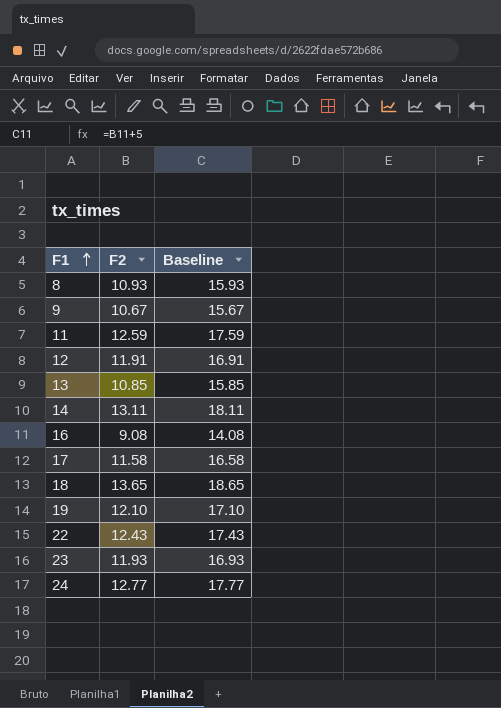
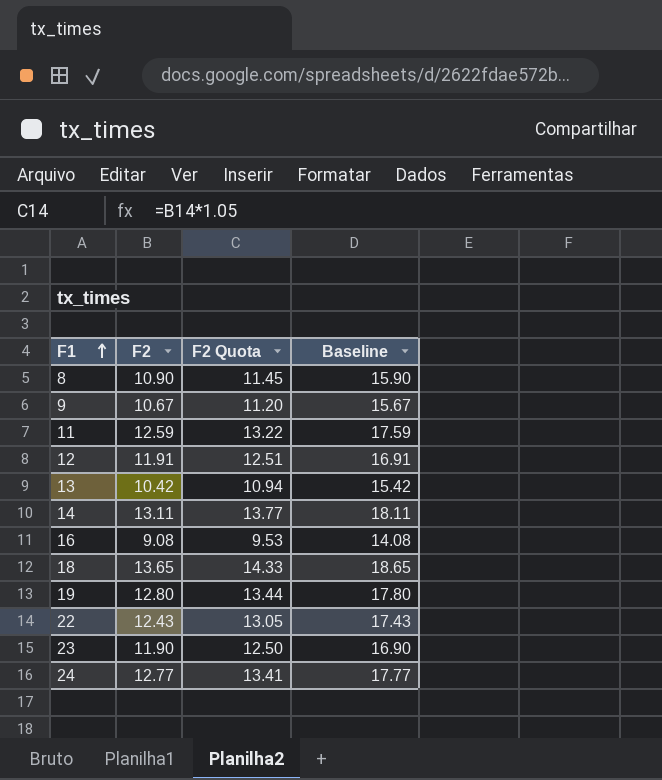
column F2 Quota | formula: none -> [F2] * 1.05
row 17: 11.58 | 16.58 -> none
8 | F2: 10.93 -> 10.90
8 | Baseline: 15.93 -> 15.90
13 | F2: 10.85 -> 10.42
13 | Baseline: 15.85 -> 15.42
19 | F2: 12.10 -> 12.80
19 | Baseline: 17.10 -> 17.80
23 | F2: 11.93 -> 11.90
23 | Baseline: 16.93 -> 16.90

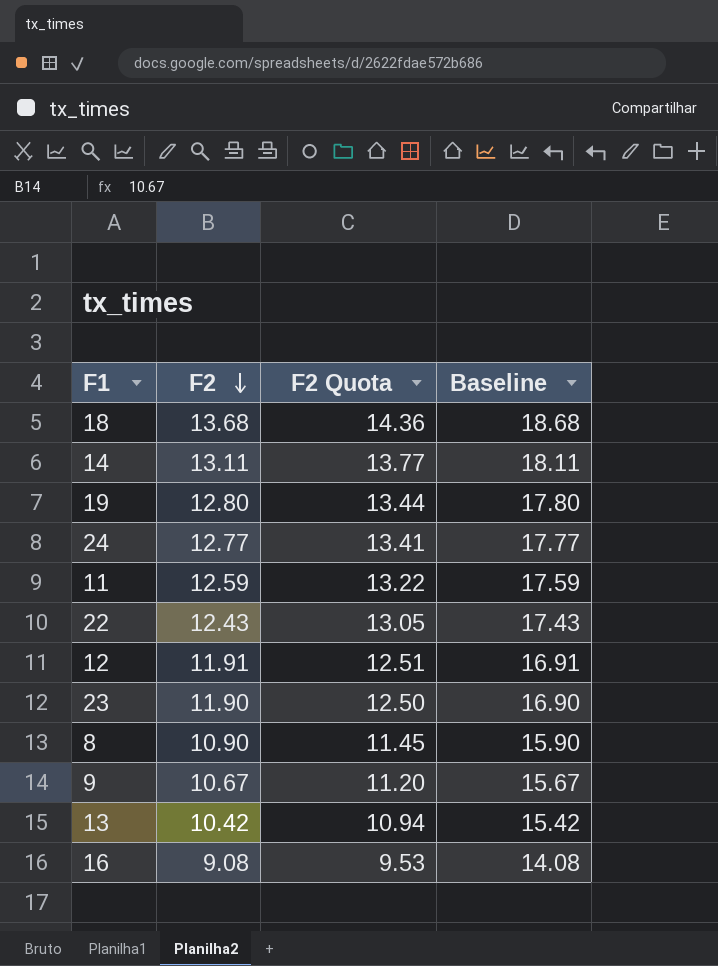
row order: F1 ascending -> F2 descending
18 | F2: 13.65 -> 13.68
18 | F2 Quota: 14.33 -> 14.36
18 | Baseline: 18.65 -> 18.68

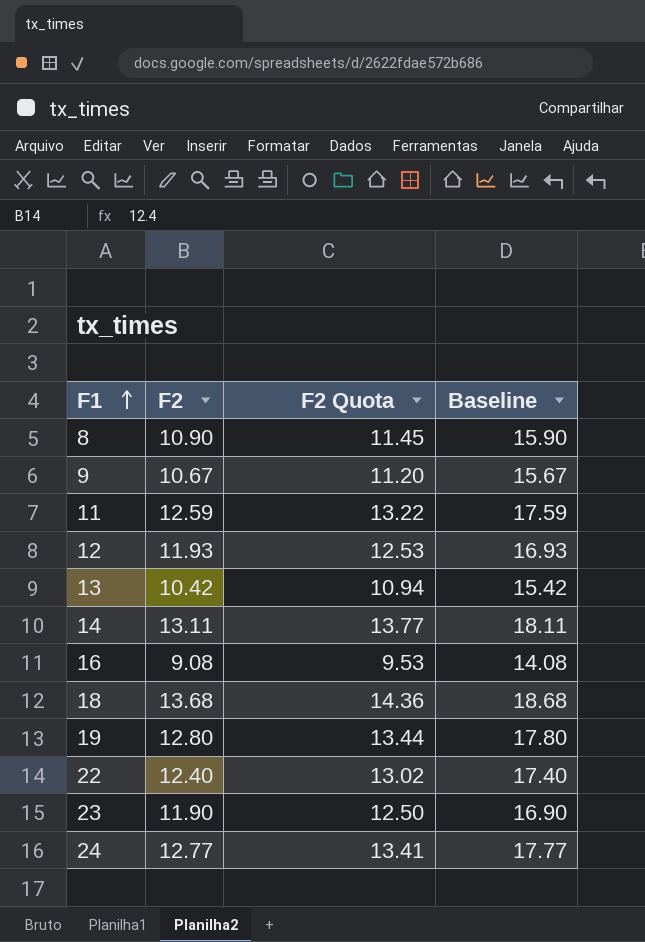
row order: F2 descending -> F1 ascending
12 | F2: 11.91 -> 11.93
12 | F2 Quota: 12.51 -> 12.53
12 | Baseline: 16.91 -> 16.93
22 | F2: 12.43 -> 12.40
22 | F2 Quota: 13.05 -> 13.02
22 | Baseline: 17.43 -> 17.40

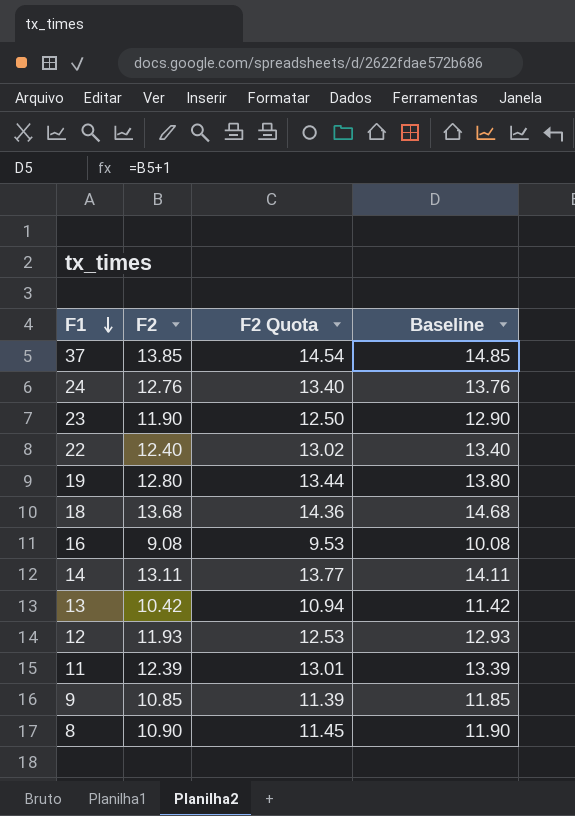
row order: F1 ascending -> F1 descending
column Baseline | formula: [F2] + 5 -> [F2] + 1
row 37: none -> 13.85 | 14.54 | 14.85
24 | F2: 12.77 -> 12.76
24 | F2 Quota: 13.41 -> 13.40
11 | F2: 12.59 -> 12.39
11 | F2 Quota: 13.22 -> 13.01
9 | F2: 10.67 -> 10.85
9 | F2 Quota: 11.20 -> 11.39

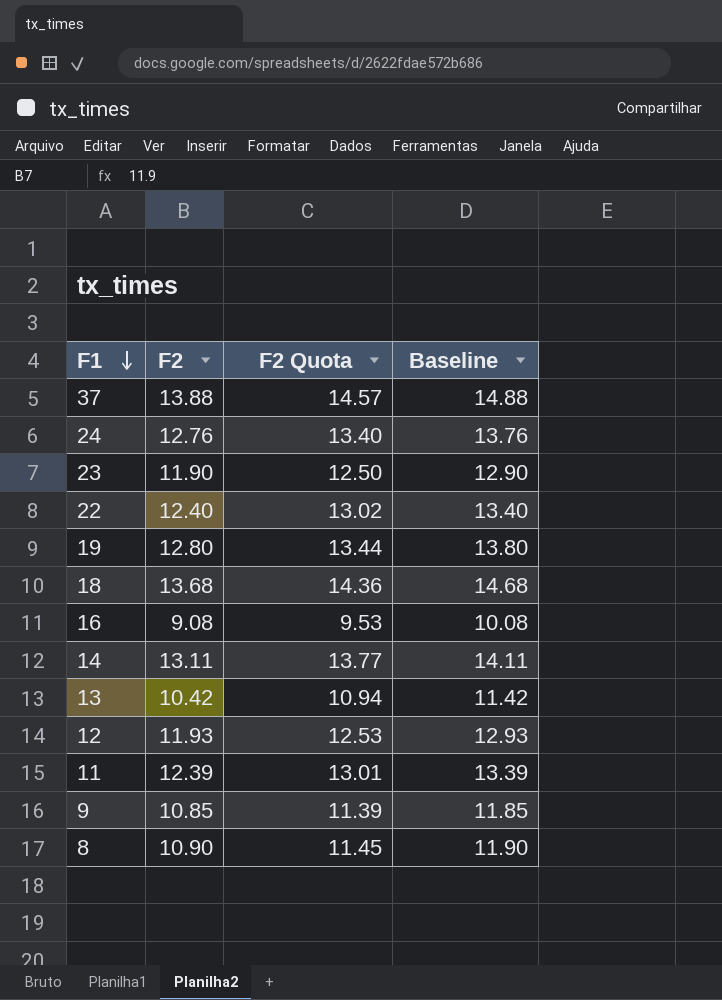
37 | F2: 13.85 -> 13.88
37 | F2 Quota: 14.54 -> 14.57
37 | Baseline: 14.85 -> 14.88

